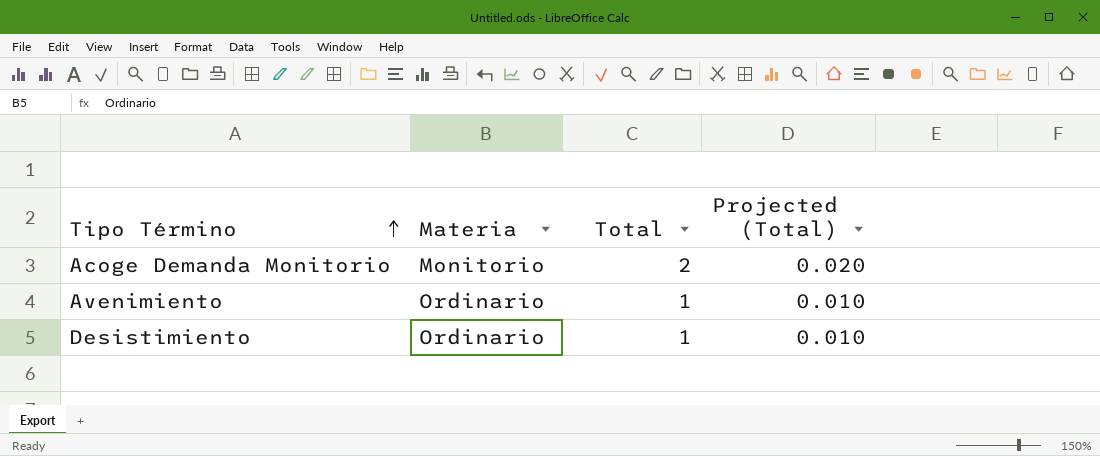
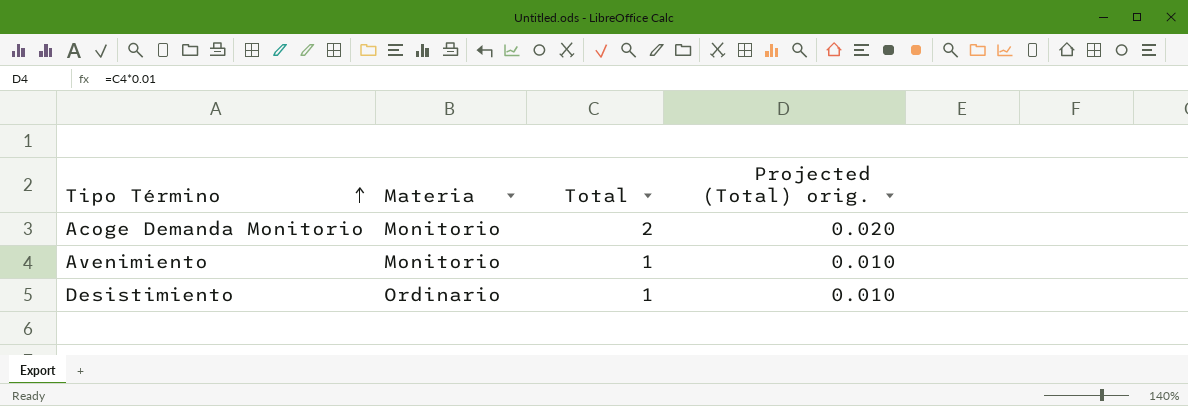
column name: Projected (Total) -> Projected (Total) orig.
Avenimiento | Materia: Ordinario -> Monitorio

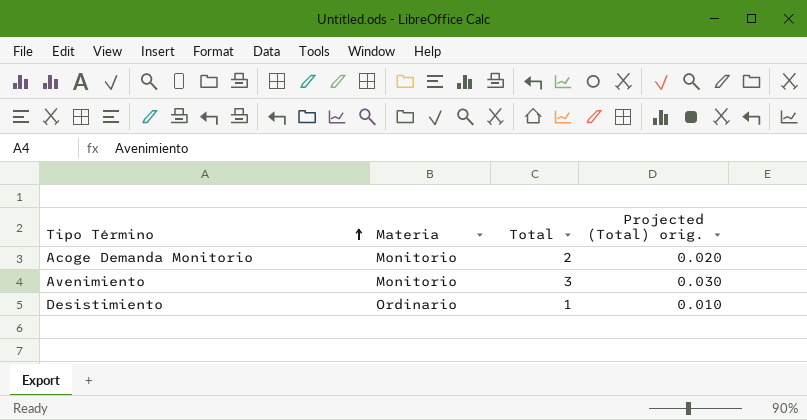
Avenimiento | Total: 1 -> 3
Avenimiento | Projected (Total) orig.: 0.010 -> 0.030

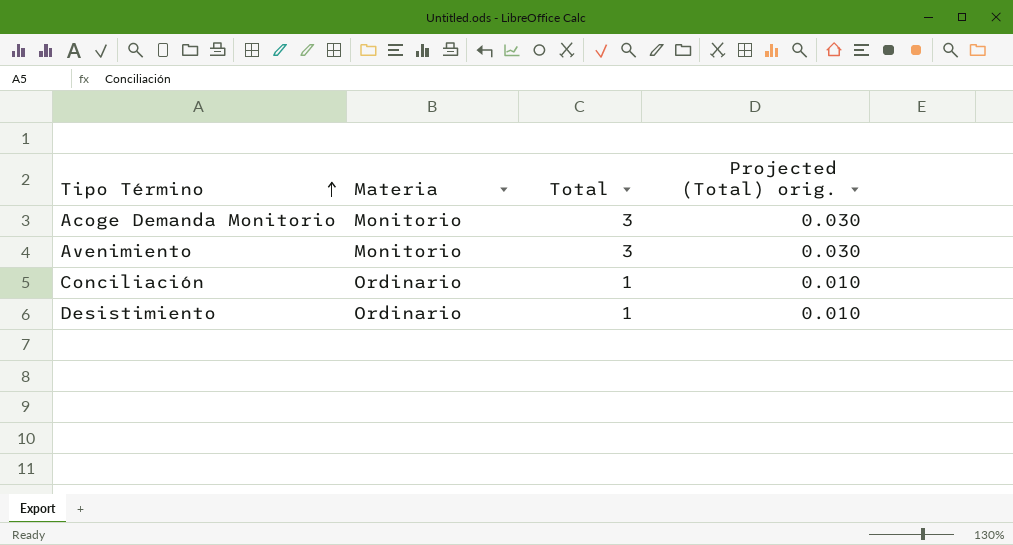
Acoge Demanda Monitorio | Total: 2 -> 3
Acoge Demanda Monitorio | Projected (Total) orig.: 0.020 -> 0.030
row Conciliación: none -> Ordinario | 1 | 0.010

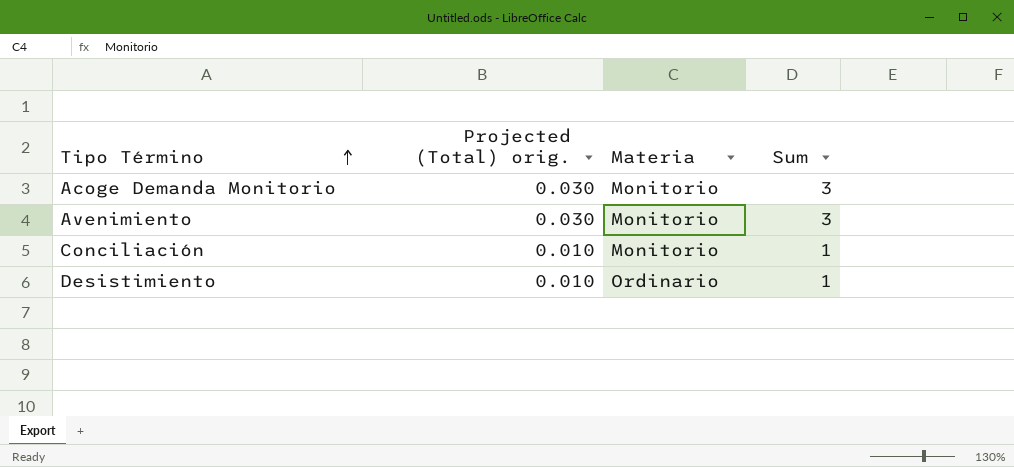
column Projected (Total) orig. | position: 4 -> 2
column name: Total -> Sum
Conciliación | Materia: Ordinario -> Monitorio

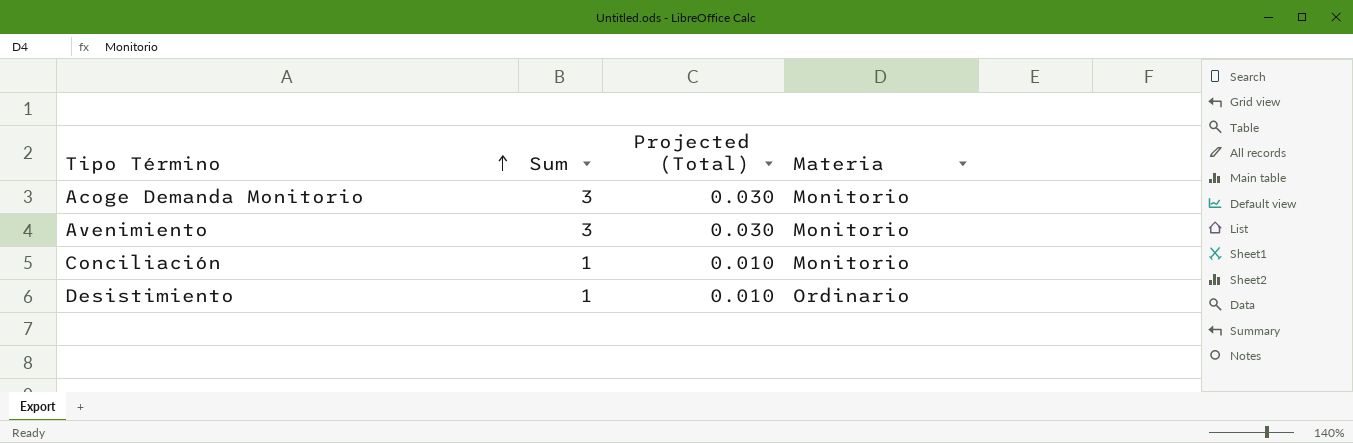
column Sum | position: 4 -> 2
column name: Projected (Total) orig. -> Projected (Total)

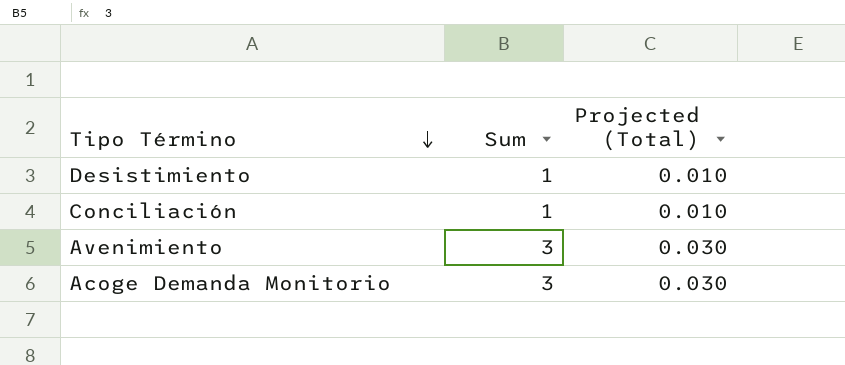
row order: Tipo Término ascending -> Tipo Término descending
column Materia | position: 4 -> none

